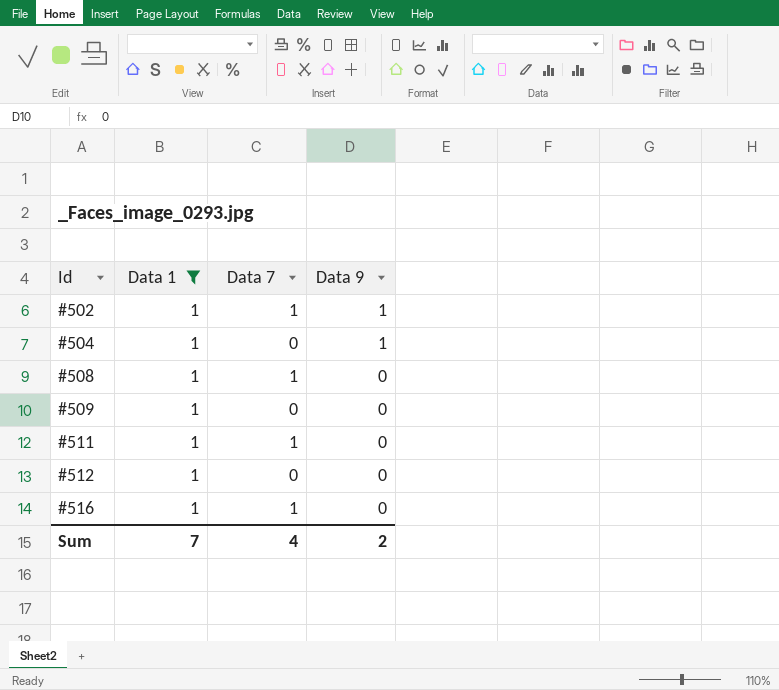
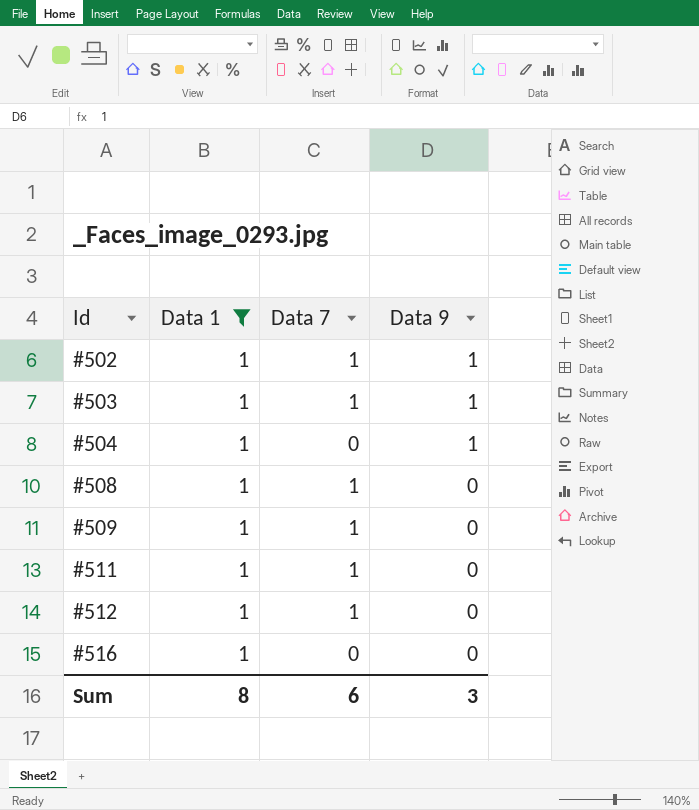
row #503: none -> 1 | 1 | 1
#509 | Data 7: 0 -> 1
#512 | Data 7: 0 -> 1
#516 | Data 7: 1 -> 0
Sum | Data 1: 7 -> 8
Sum | Data 7: 4 -> 6
Sum | Data 9: 2 -> 3

